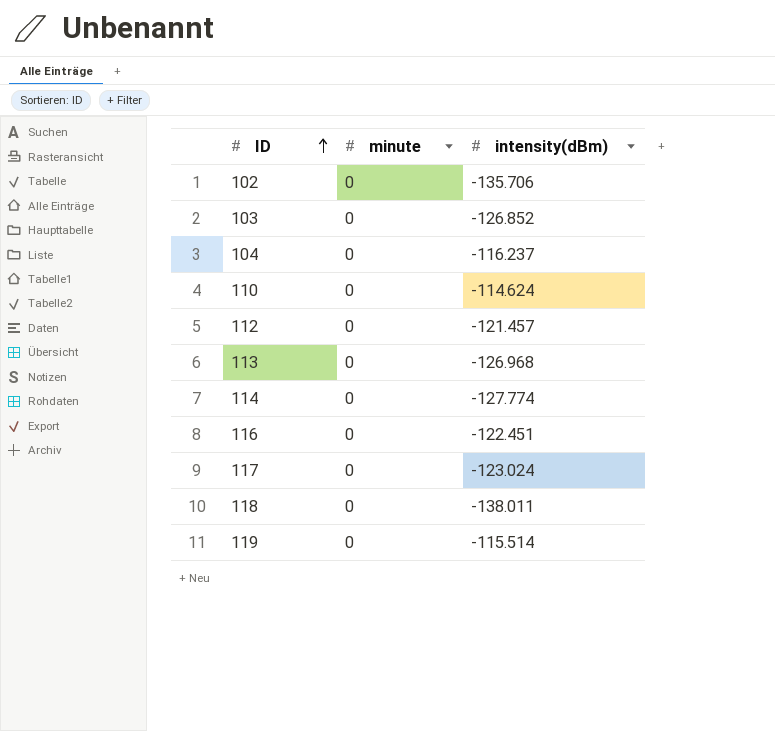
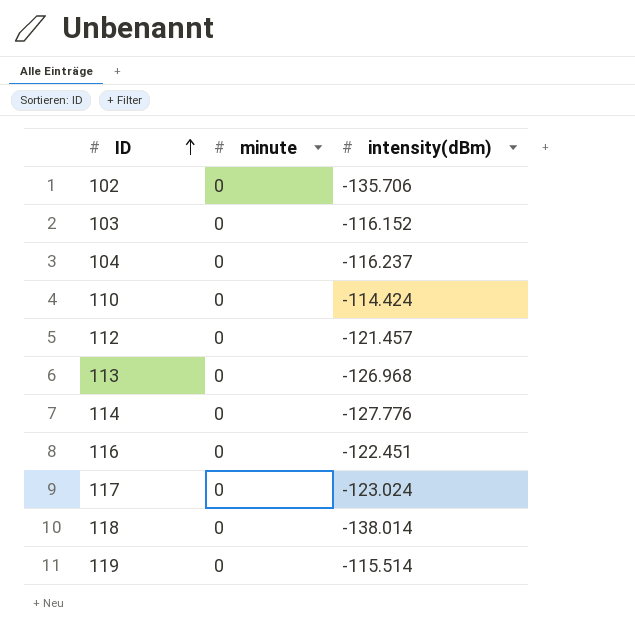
103 | intensity(dBm): -126.852 -> -116.152
110 | intensity(dBm): -114.624 -> -114.424
114 | intensity(dBm): -127.774 -> -127.776
118 | intensity(dBm): -138.011 -> -138.014

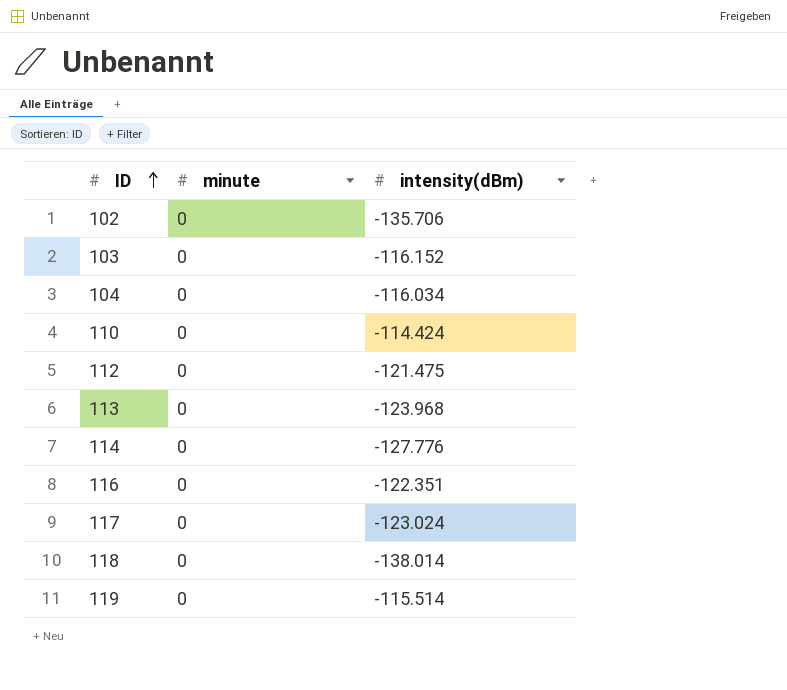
104 | intensity(dBm): -116.237 -> -116.034
112 | intensity(dBm): -121.457 -> -121.475
113 | intensity(dBm): -126.968 -> -123.968
116 | intensity(dBm): -122.451 -> -122.351

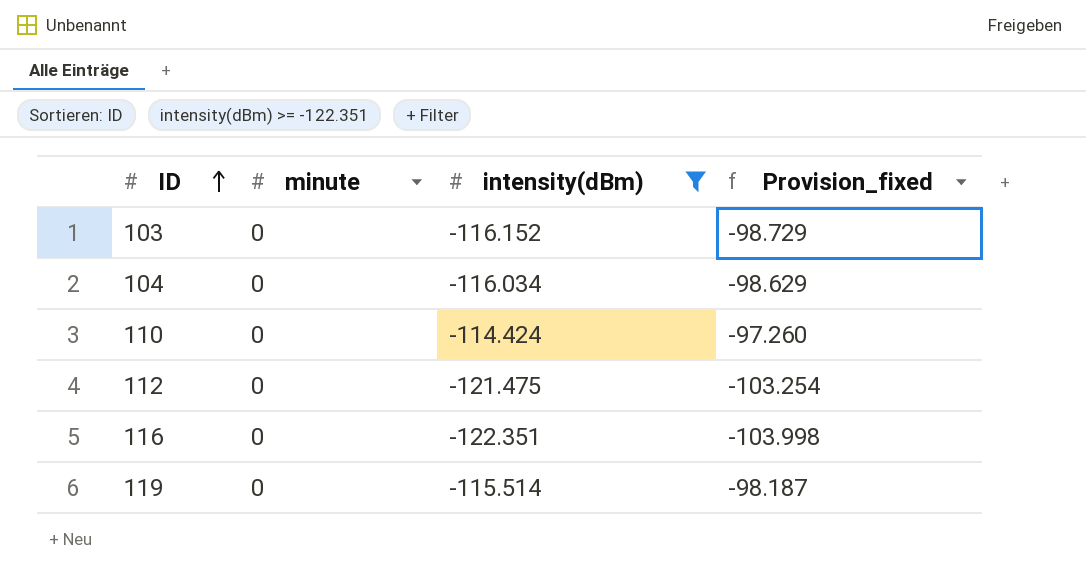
filter: none -> intensity(dBm) >= -122.351
column Provision_fixed | formula: none -> [intensity(dBm)] * 0.85

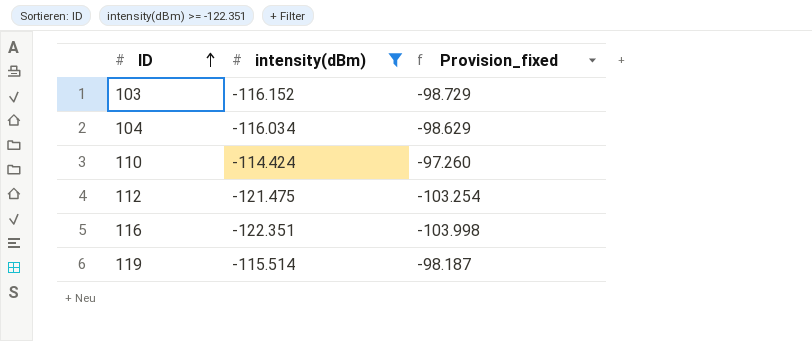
column minute | position: 2 -> none

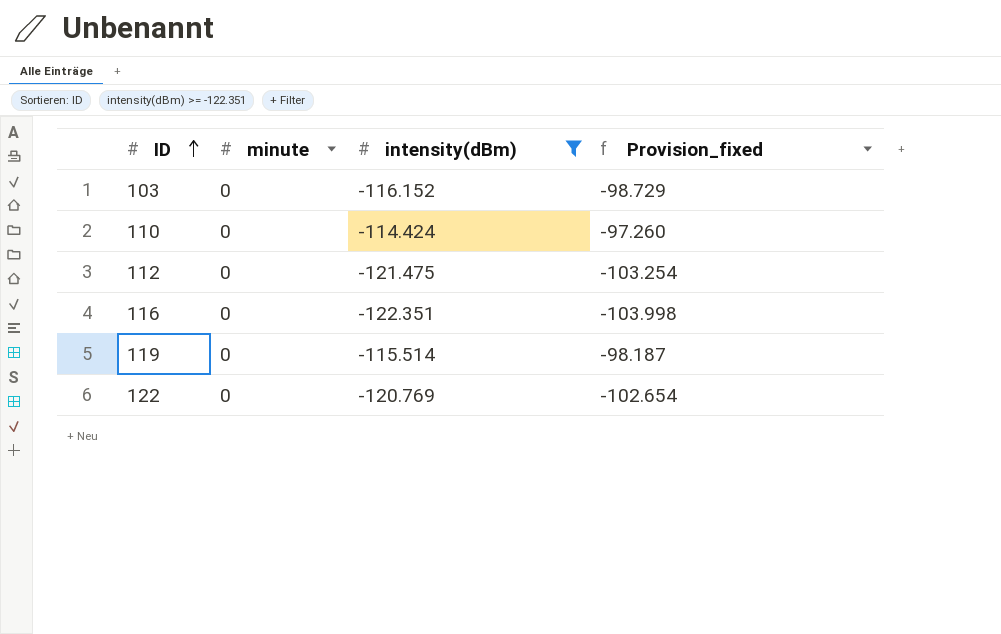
column minute | position: none -> 2
row 104: -116.034 | -98.629 -> none
row 122: none -> 0 | -120.769 | -102.654

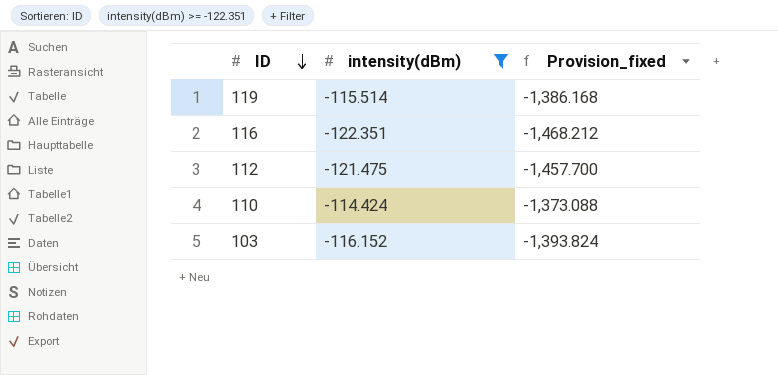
row order: ID ascending -> ID descending
column minute | position: 2 -> none
column Provision_fixed | formula: [intensity(dBm)] * 0.85 -> [intensity(dBm)] * 12
row 122: 0 | -120.769 | -102.654 -> none

